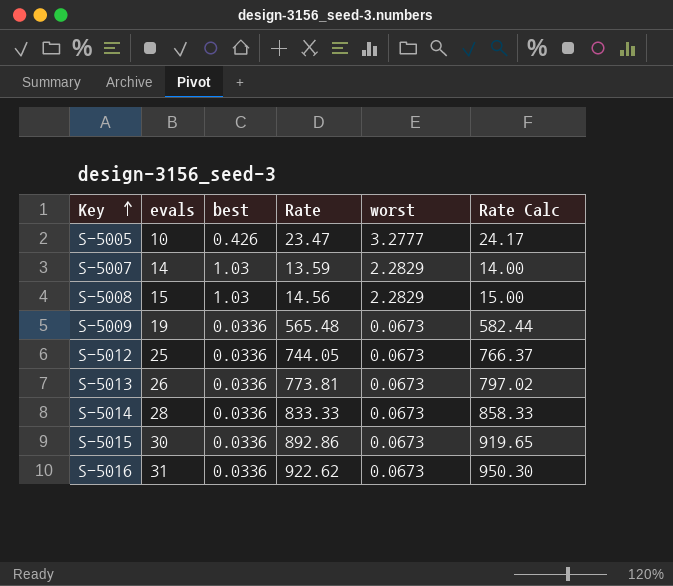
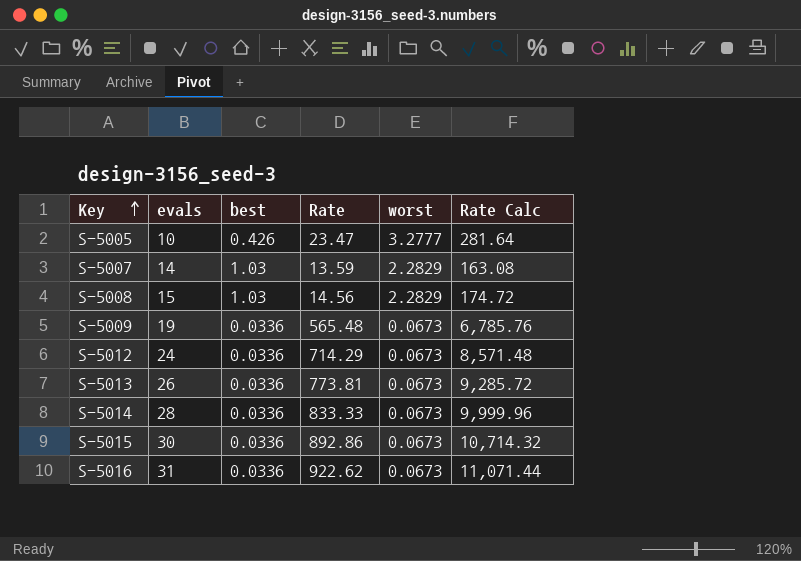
column Rate Calc | formula: [Rate] * 1.03 -> [Rate] * 12
S-5012 | evals: 25 -> 24
S-5012 | Rate: 744.05 -> 714.29

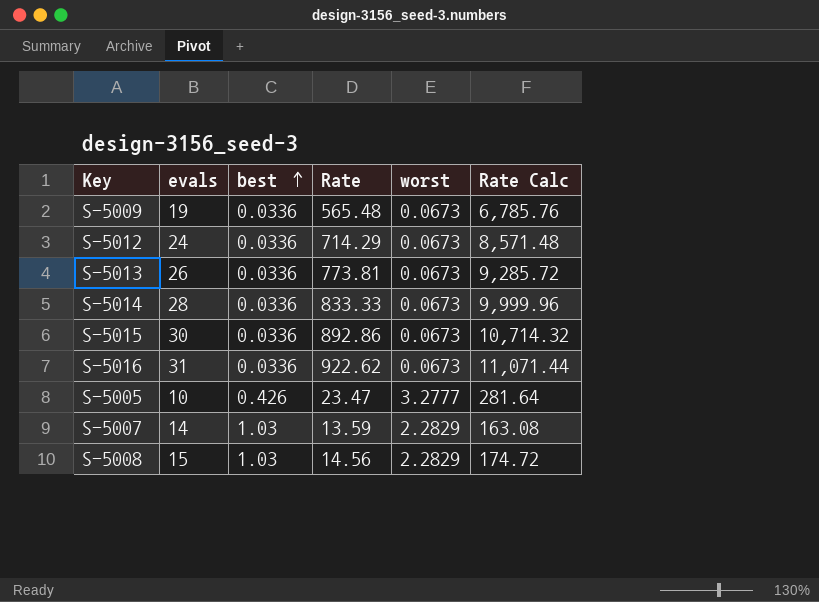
row order: Key ascending -> best ascending

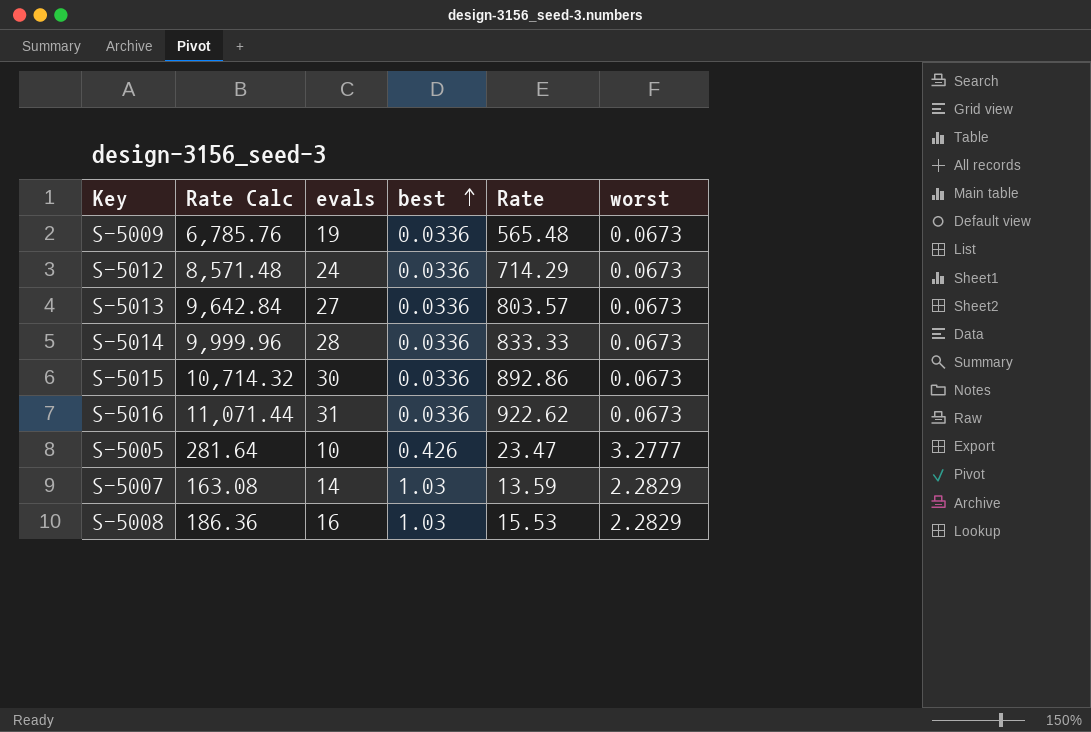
column Rate Calc | position: 6 -> 2
S-5013 | Rate Calc: 9,285.72 -> 9,642.84
S-5013 | evals: 26 -> 27
S-5013 | Rate: 773.81 -> 803.57
S-5008 | Rate Calc: 174.72 -> 186.36
S-5008 | evals: 15 -> 16
S-5008 | Rate: 14.56 -> 15.53

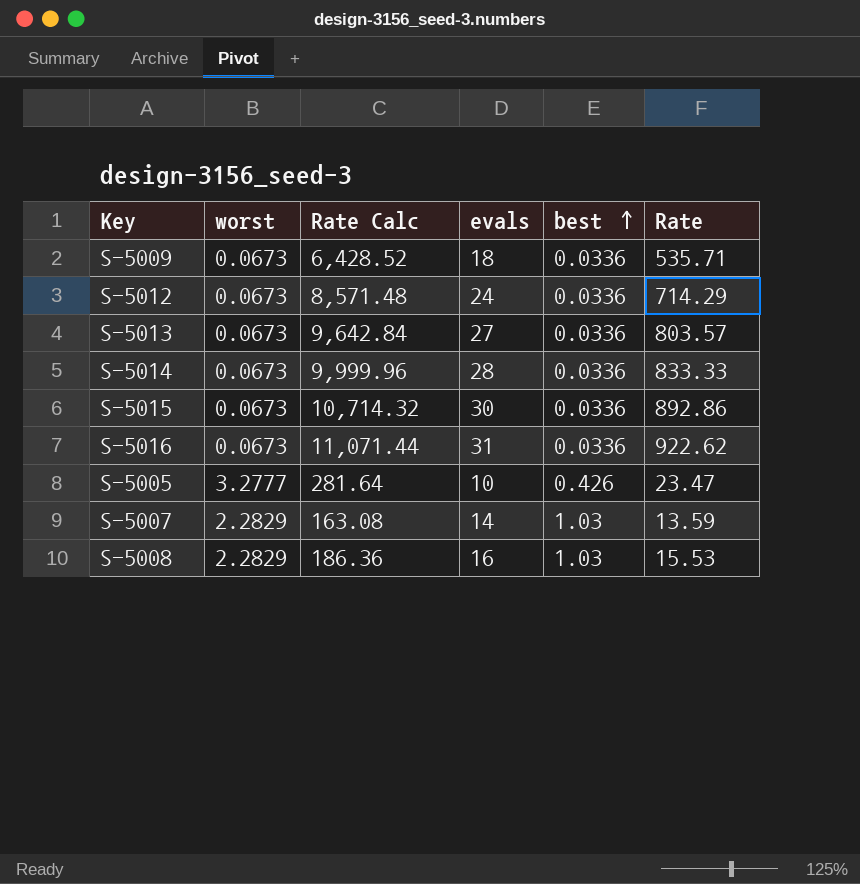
column worst | position: 6 -> 2
S-5009 | Rate Calc: 6,785.76 -> 6,428.52
S-5009 | evals: 19 -> 18
S-5009 | Rate: 565.48 -> 535.71

